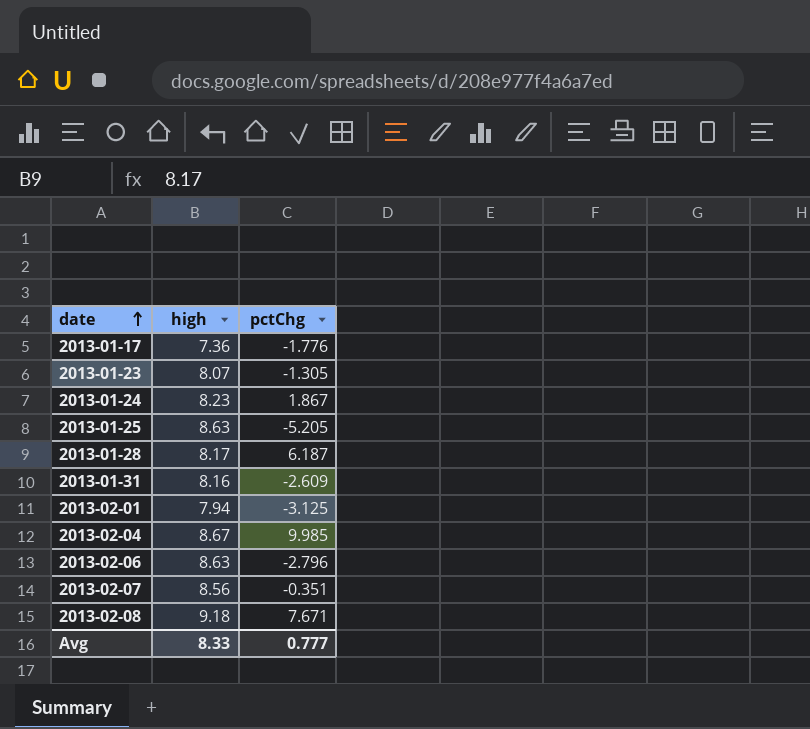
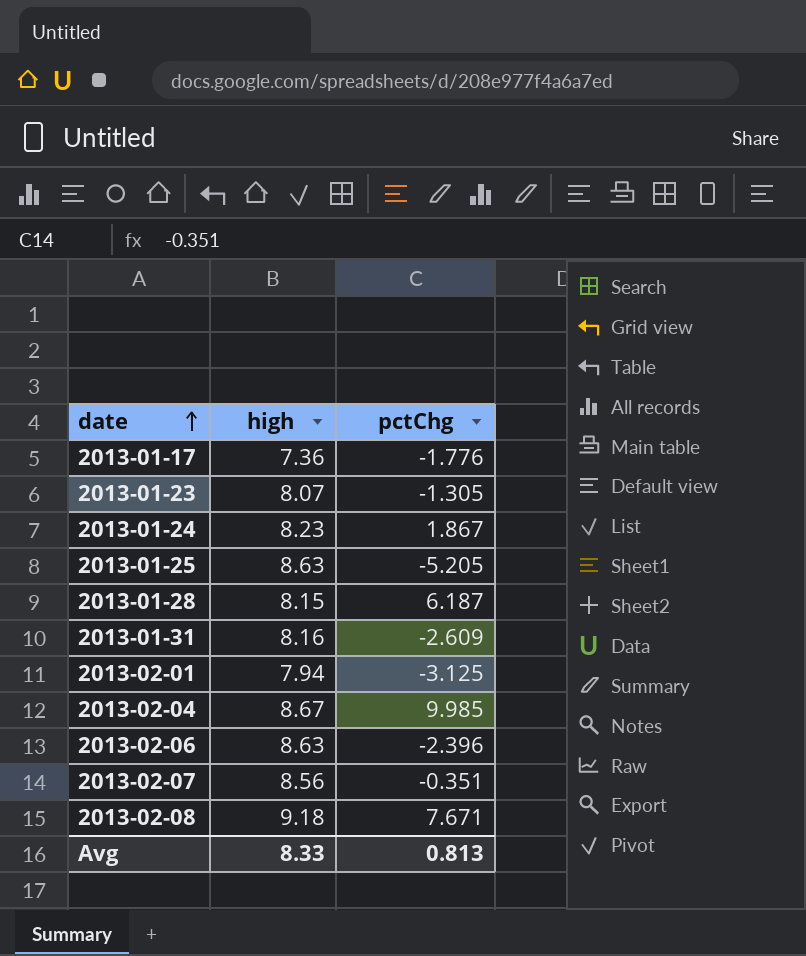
2013-01-28 | high: 8.17 -> 8.15
2013-02-06 | pctChg: -2.796 -> -2.396
Avg | pctChg: 0.777 -> 0.813

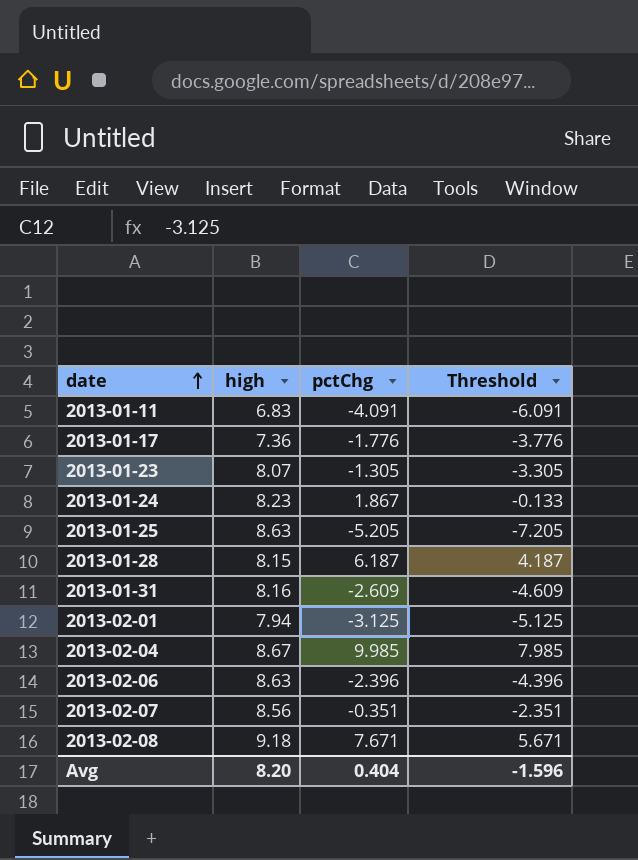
column Threshold | formula: none -> [pctChg] - 2
row 2013-01-11: none -> 6.83 | -4.091 | -6.091
Avg | high: 8.33 -> 8.20
Avg | pctChg: 0.813 -> 0.404

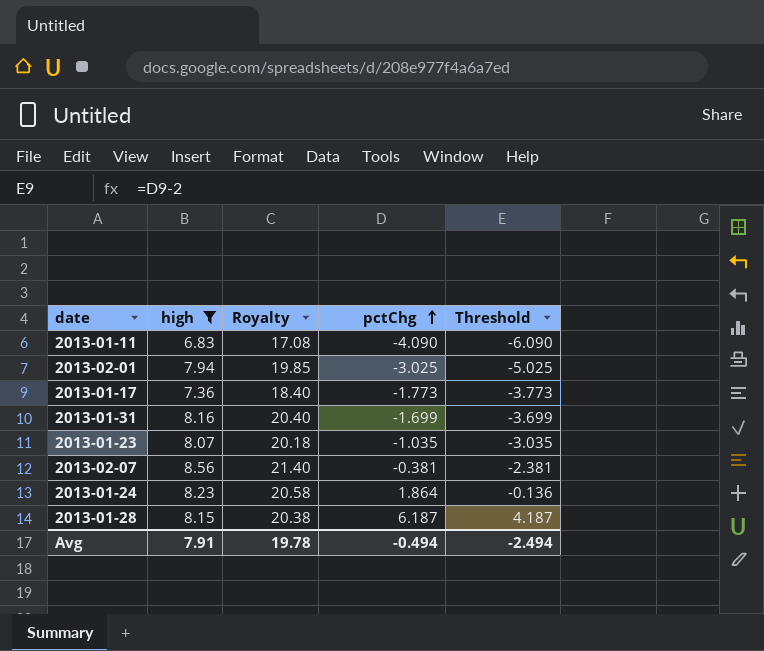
filter: none -> high <= 8.56
row order: date ascending -> pctChg ascending
column Royalty | formula: none -> [high] * 2.5
2013-01-11 | pctChg: -4.091 -> -4.090
2013-01-11 | Threshold: -6.091 -> -6.090
2013-02-01 | pctChg: -3.125 -> -3.025
2013-02-01 | Threshold: -5.125 -> -5.025
2013-01-17 | pctChg: -1.776 -> -1.773
2013-01-17 | Threshold: -3.776 -> -3.773
2013-01-31 | pctChg: -2.609 -> -1.699
2013-01-31 | Threshold: -4.609 -> -3.699
2013-01-23 | pctChg: -1.305 -> -1.035
2013-01-23 | Threshold: -3.305 -> -3.035
2013-02-07 | pctChg: -0.351 -> -0.381
2013-02-07 | Threshold: -2.351 -> -2.381
2013-01-24 | pctChg: 1.867 -> 1.864
2013-01-24 | Threshold: -0.133 -> -0.136
Avg | high: 8.20 -> 7.91
Avg | pctChg: 0.404 -> -0.494
Avg | Threshold: -1.596 -> -2.494

